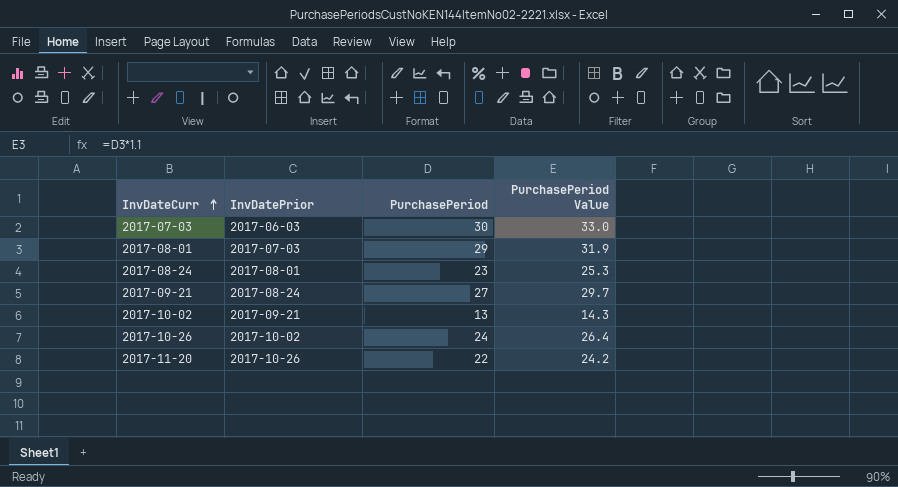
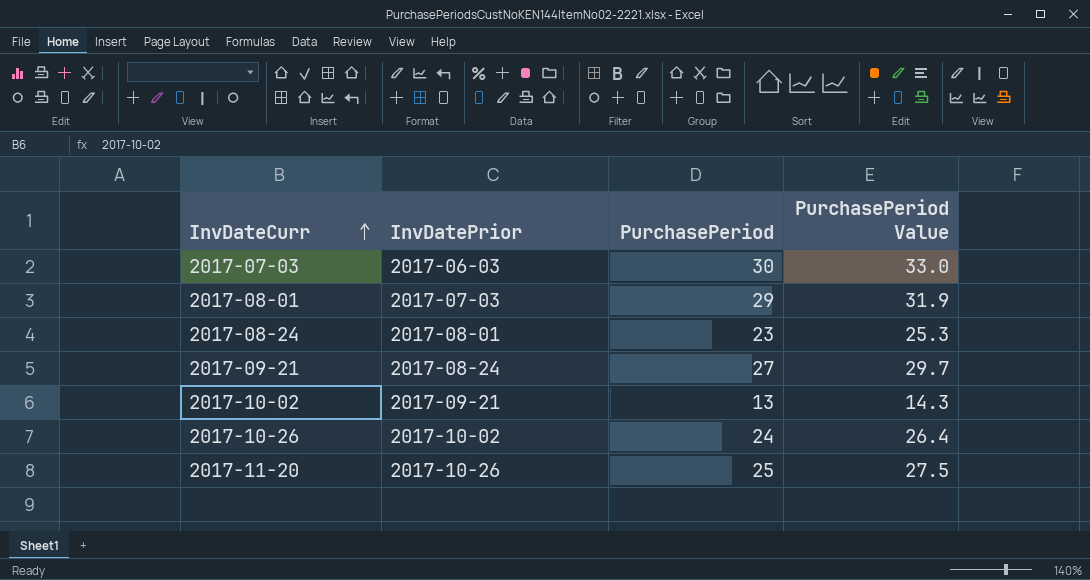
2017-11-20 | PurchasePeriod: 22 -> 25
2017-11-20 | PurchasePeriod Value: 24.2 -> 27.5

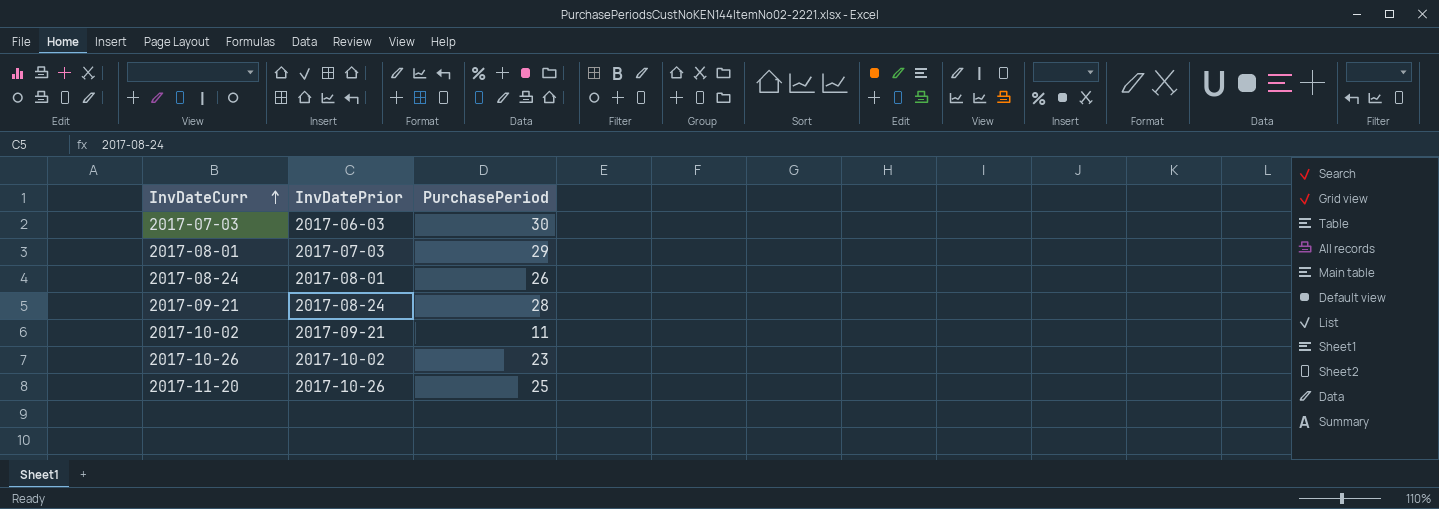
column PurchasePeriod Value | formula: [PurchasePeriod] * 1.1 -> none
2017-08-24 | PurchasePeriod: 23 -> 26
2017-09-21 | PurchasePeriod: 27 -> 28
2017-10-02 | PurchasePeriod: 13 -> 11
2017-10-26 | PurchasePeriod: 24 -> 23

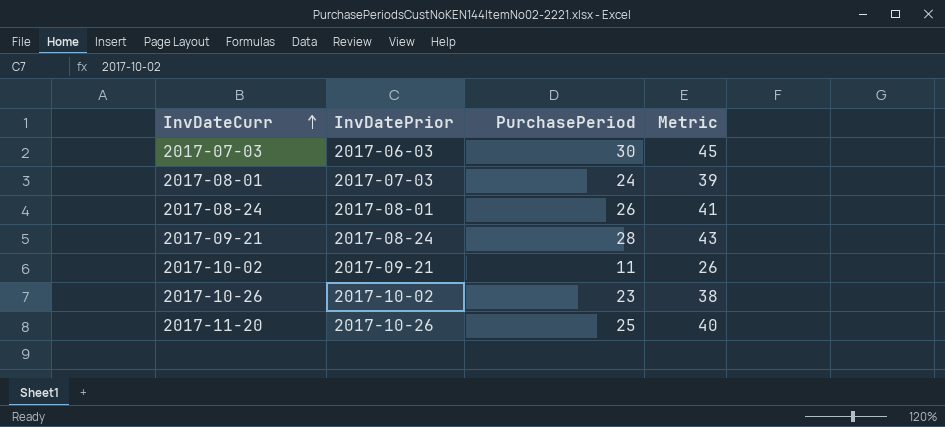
column Metric | formula: none -> [PurchasePeriod] + 15
2017-08-01 | PurchasePeriod: 29 -> 24

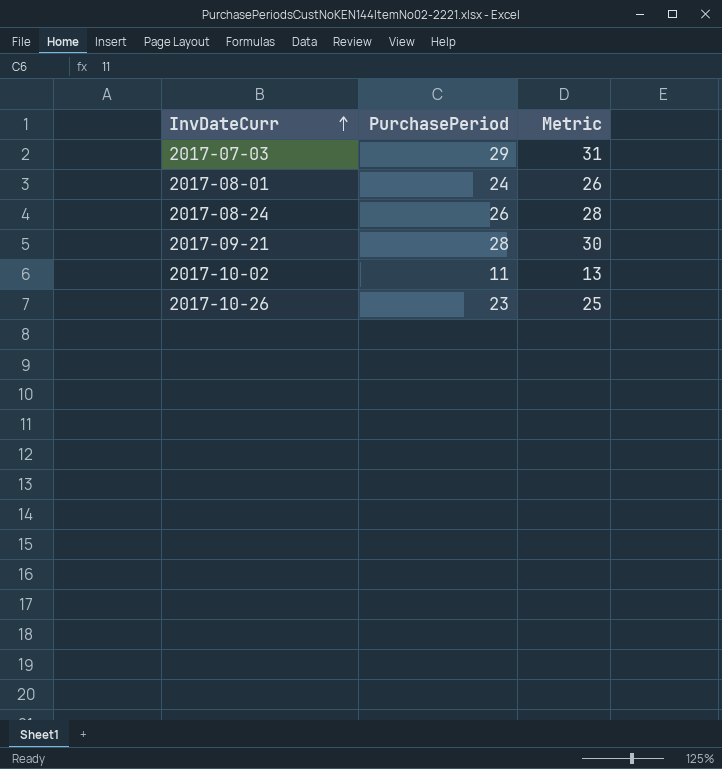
column InvDatePrior | position: 2 -> none
column Metric | formula: [PurchasePeriod] + 15 -> [PurchasePeriod] + 2
row 2017-11-20: 2017-10-26 | 25 | 40 -> none
2017-07-03 | PurchasePeriod: 30 -> 29

